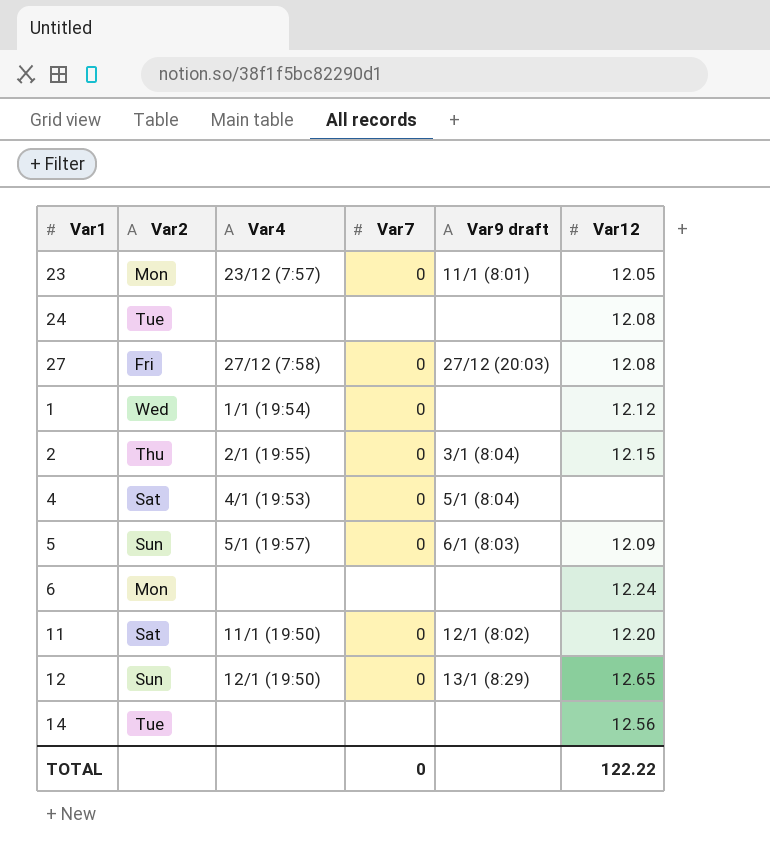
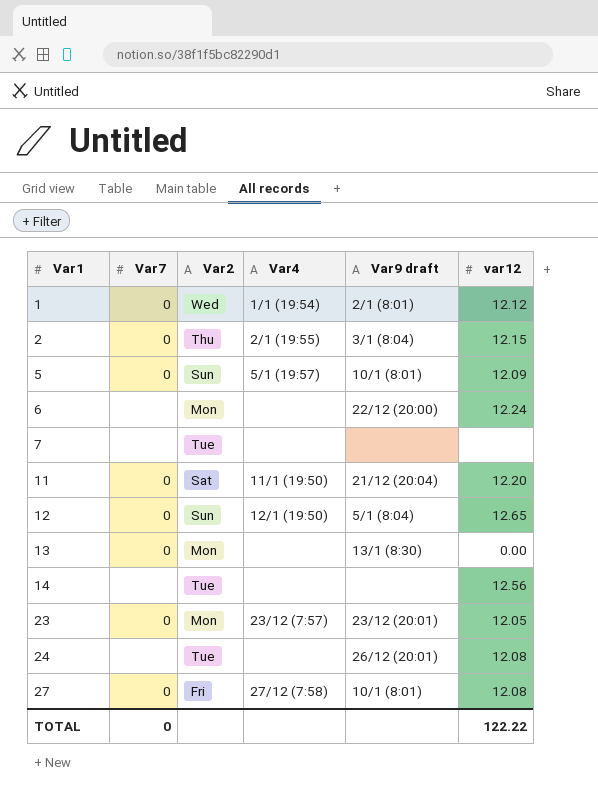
row order: none -> Var1 ascending
column Var7 | position: 4 -> 2
column name: Var12 -> var12
row 4: Sat | 4/1 (19:53) | 0 | 5/1 (8:04) | none -> none
1 | Var9 draft: none -> 2/1 (8:01)
5 | Var9 draft: 6/1 (8:03) -> 10/1 (8:01)
6 | Var9 draft: none -> 22/12 (20:00)
row 7: none -> none | Tue | none | none | none
11 | Var9 draft: 12/1 (8:02) -> 21/12 (20:04)
12 | Var9 draft: 13/1 (8:29) -> 5/1 (8:04)
row 13: none -> 0 | Mon | none | 13/1 (8:30) | 0.00
23 | Var9 draft: 11/1 (8:01) -> 23/12 (20:01)
24 | Var9 draft: none -> 26/12 (20:01)
27 | Var9 draft: 27/12 (20:03) -> 10/1 (8:01)

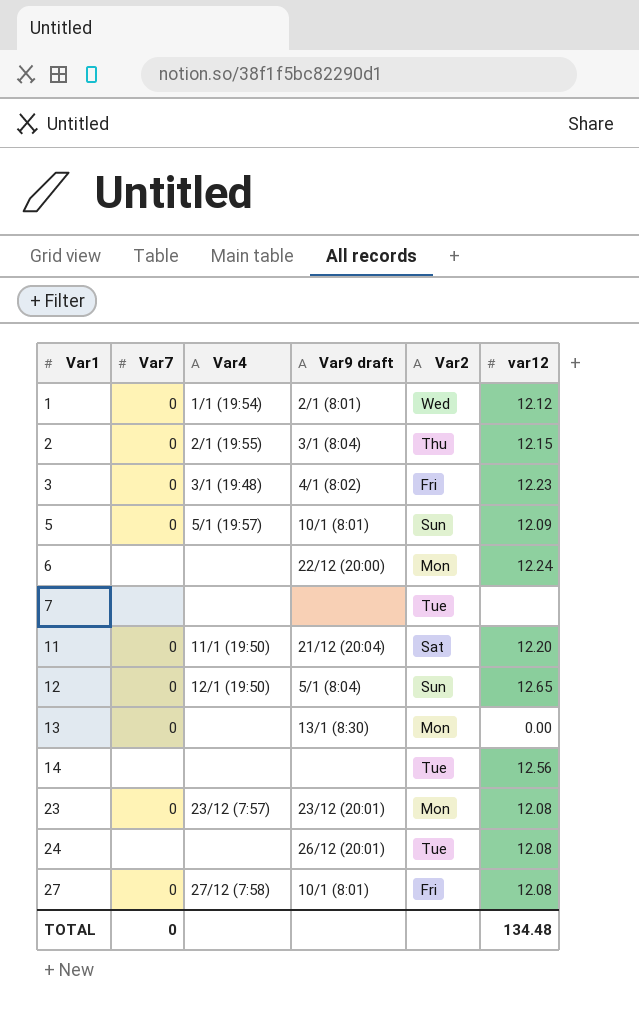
column Var2 | position: 3 -> 5
row 3: none -> 0 | 3/1 (19:48) | 4/1 (8:02) | Fri | 12.23
23 | var12: 12.05 -> 12.08
TOTAL | var12: 122.22 -> 134.48

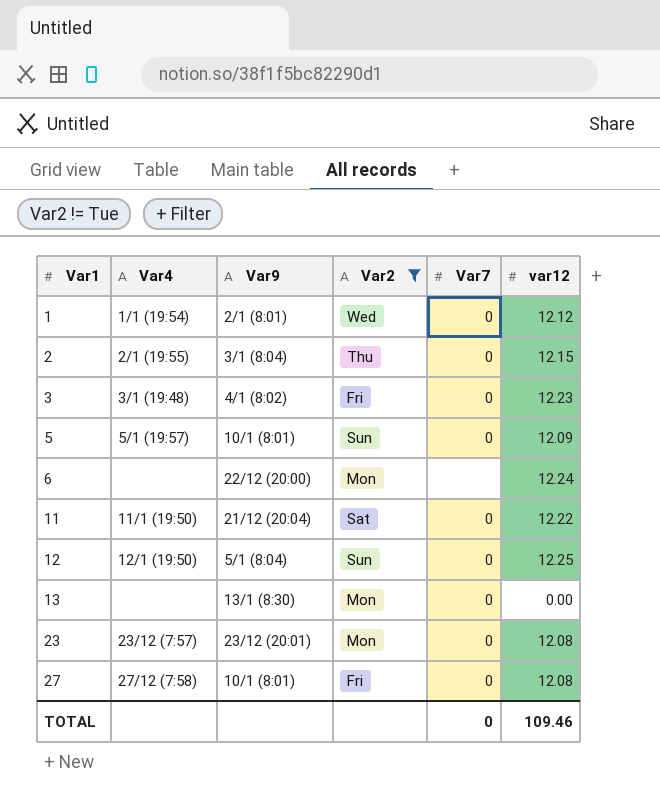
filter: none -> Var2 != Tue
column name: Var9 draft -> Var9
column Var7 | position: 2 -> 5
11 | var12: 12.20 -> 12.22
12 | var12: 12.65 -> 12.25
TOTAL | var12: 134.48 -> 109.46

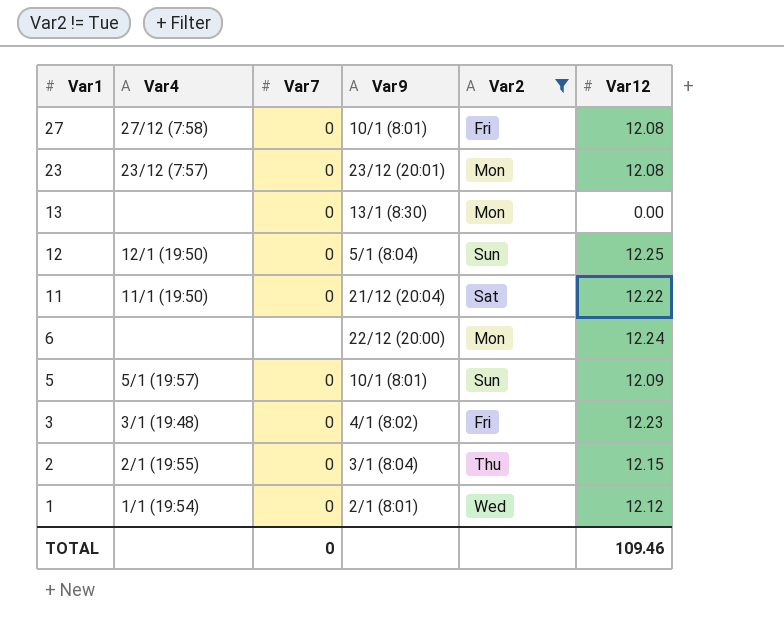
row order: Var1 ascending -> Var1 descending
column Var7 | position: 5 -> 3
column name: var12 -> Var12

